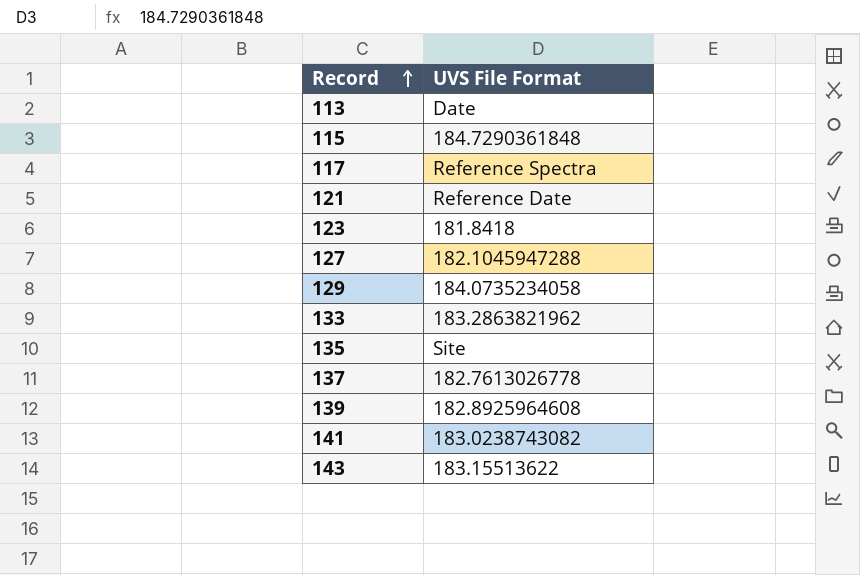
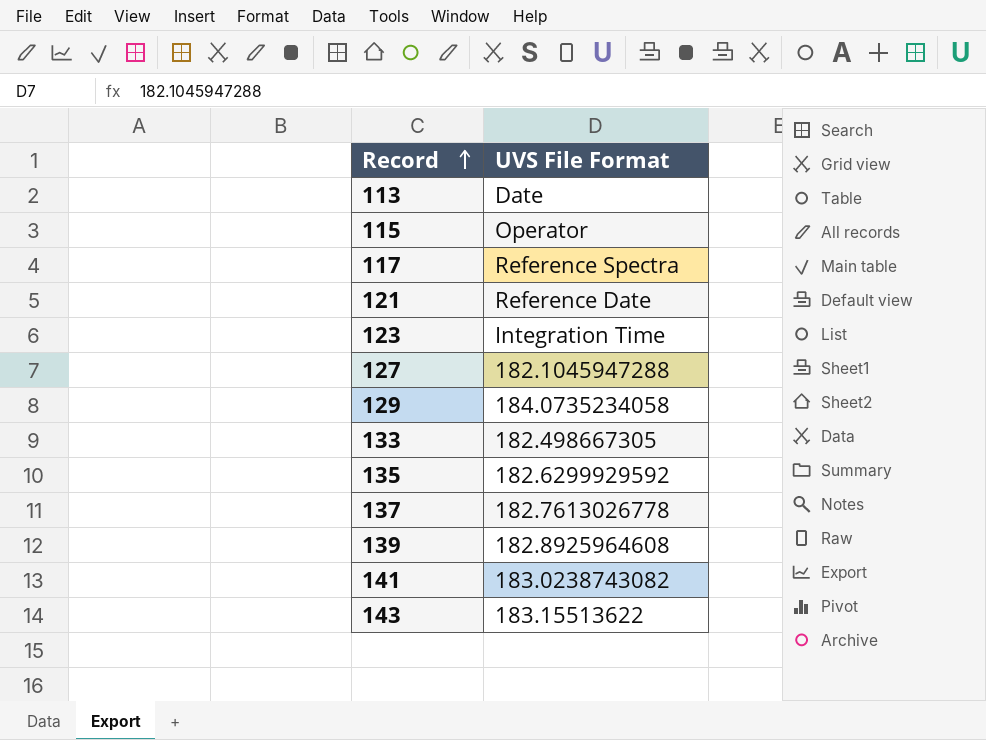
115 | UVS File Format: 184.7290361848 -> Operator
123 | UVS File Format: 181.8418 -> Integration Time
133 | UVS File Format: 183.2863821962 -> 182.498667305
135 | UVS File Format: Site -> 182.6299929592

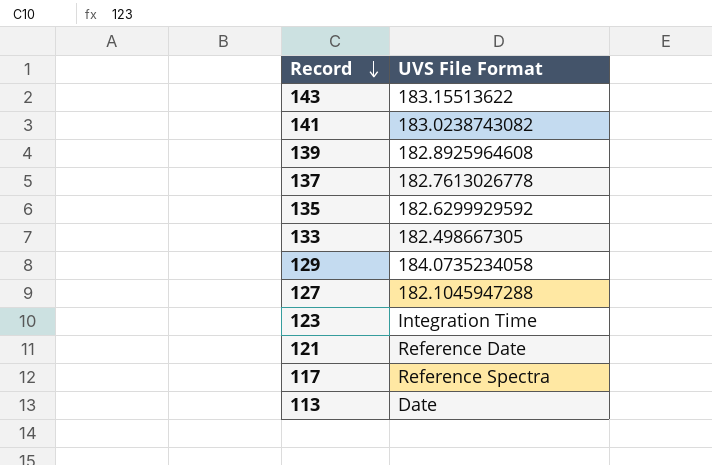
row order: Record ascending -> Record descending
row 115: Operator -> none

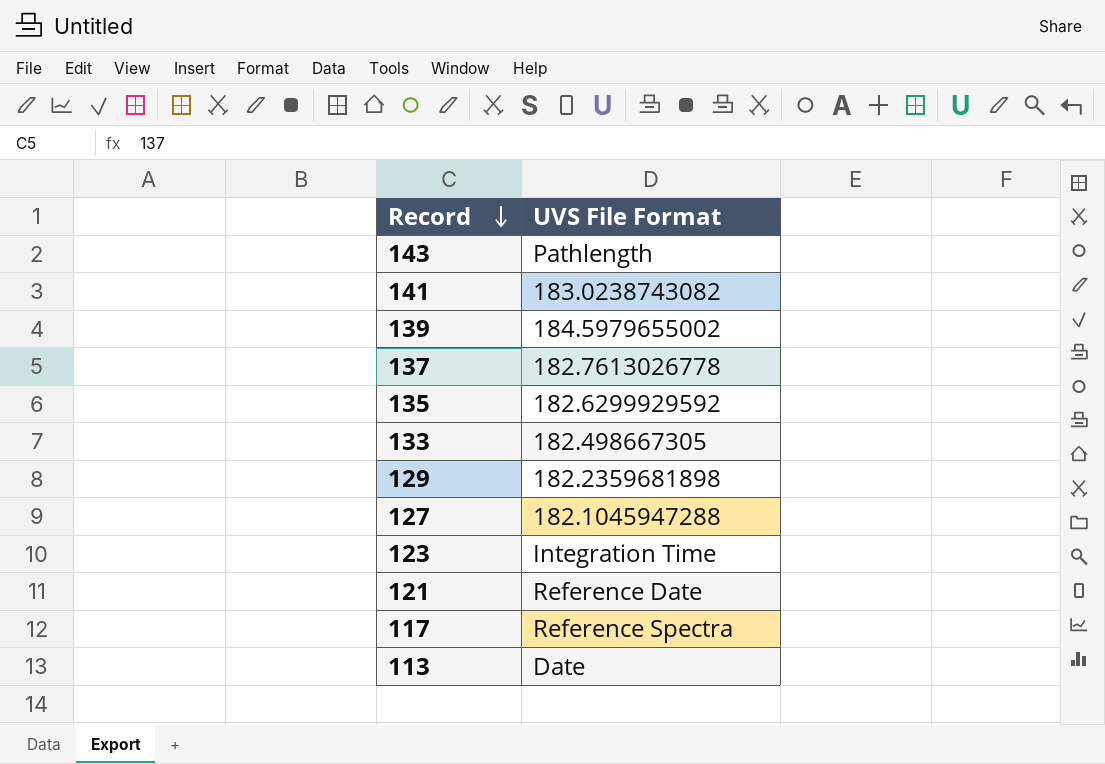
143 | UVS File Format: 183.15513622 -> Pathlength
139 | UVS File Format: 182.8925964608 -> 184.5979655002
129 | UVS File Format: 184.0735234058 -> 182.2359681898

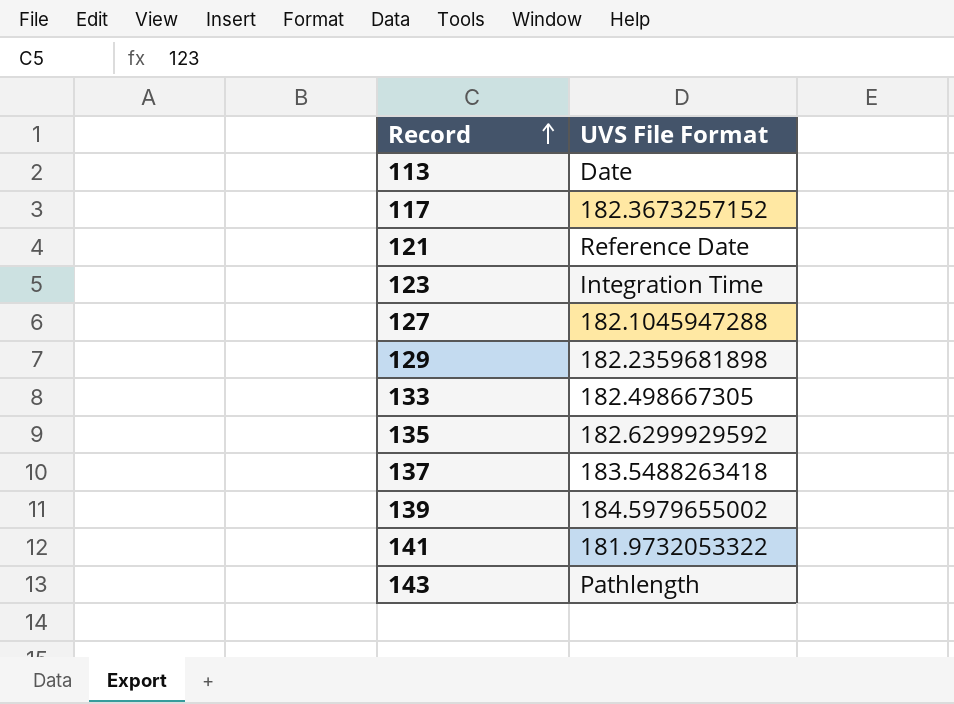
row order: Record descending -> Record ascending
117 | UVS File Format: Reference Spectra -> 182.3673257152
137 | UVS File Format: 182.7613026778 -> 183.5488263418
141 | UVS File Format: 183.0238743082 -> 181.9732053322

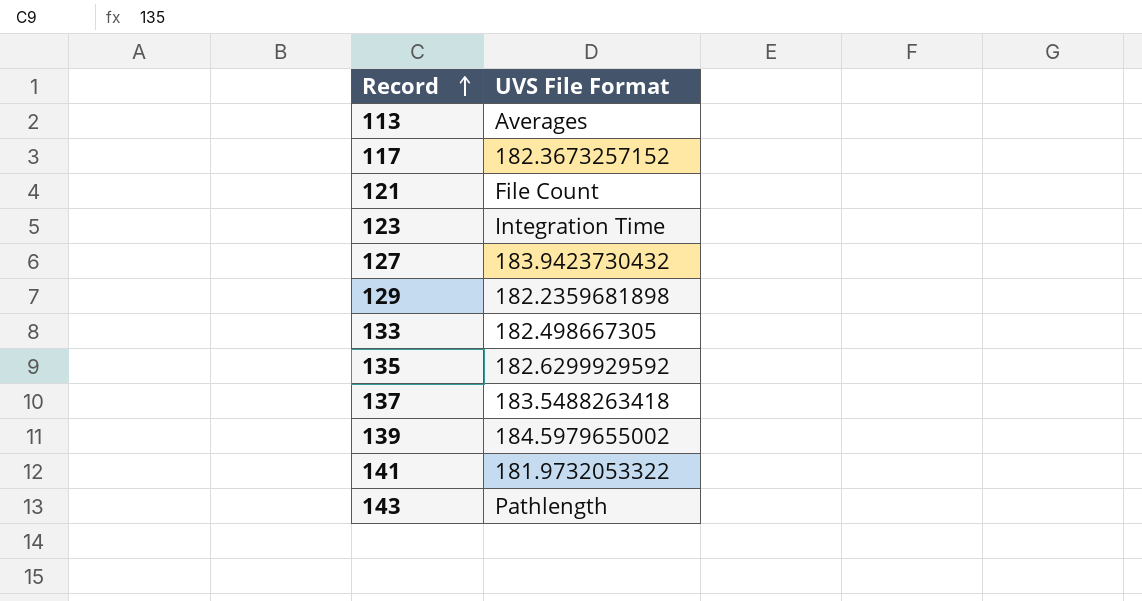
113 | UVS File Format: Date -> Averages
121 | UVS File Format: Reference Date -> File Count
127 | UVS File Format: 182.1045947288 -> 183.9423730432

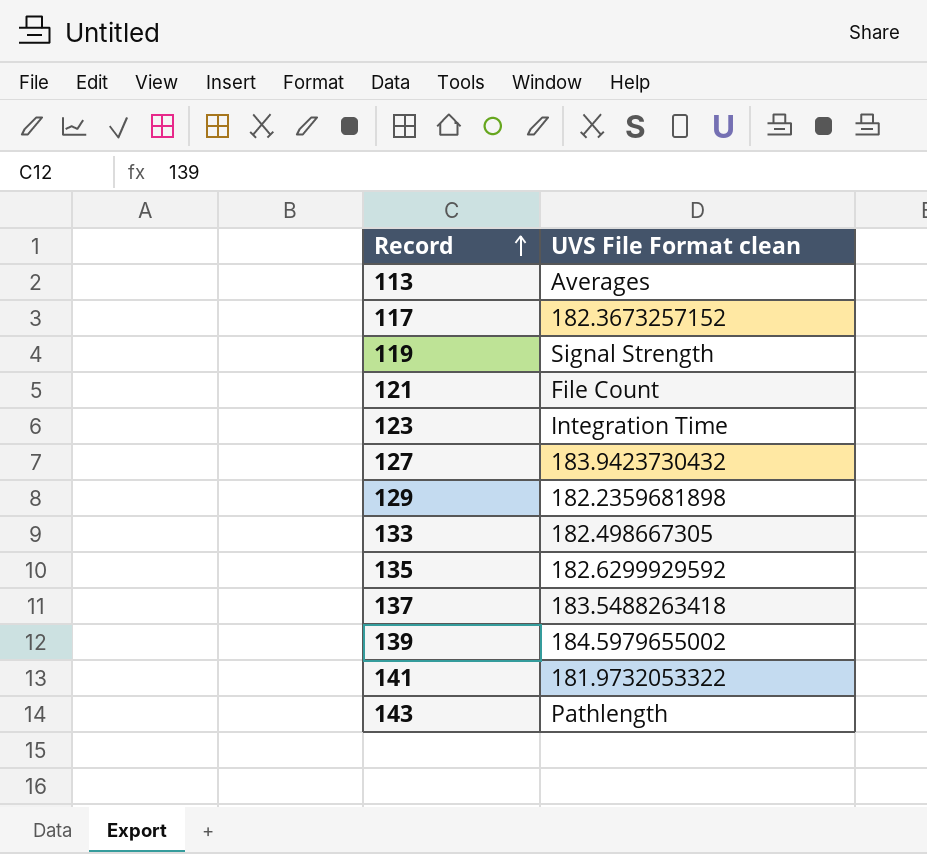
column name: UVS File Format -> UVS File Format clean
row 119: none -> Signal Strength

